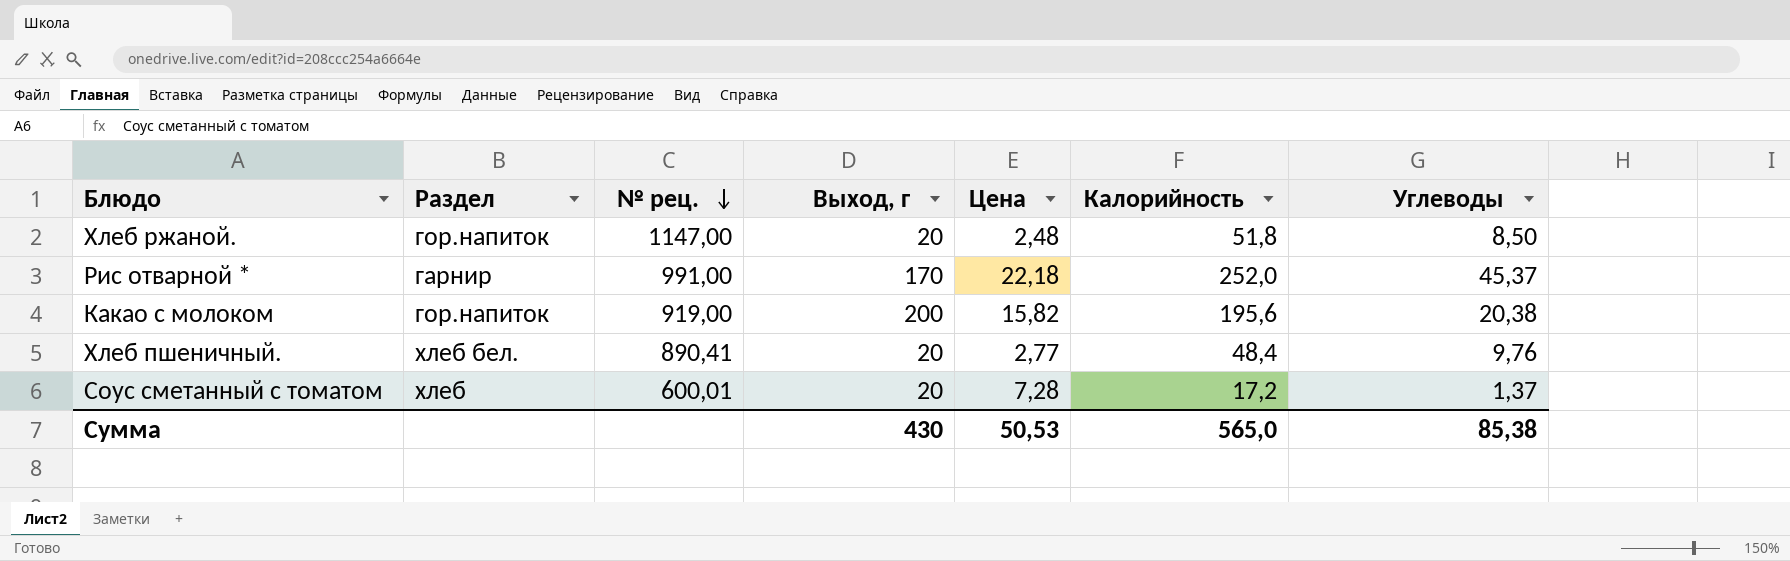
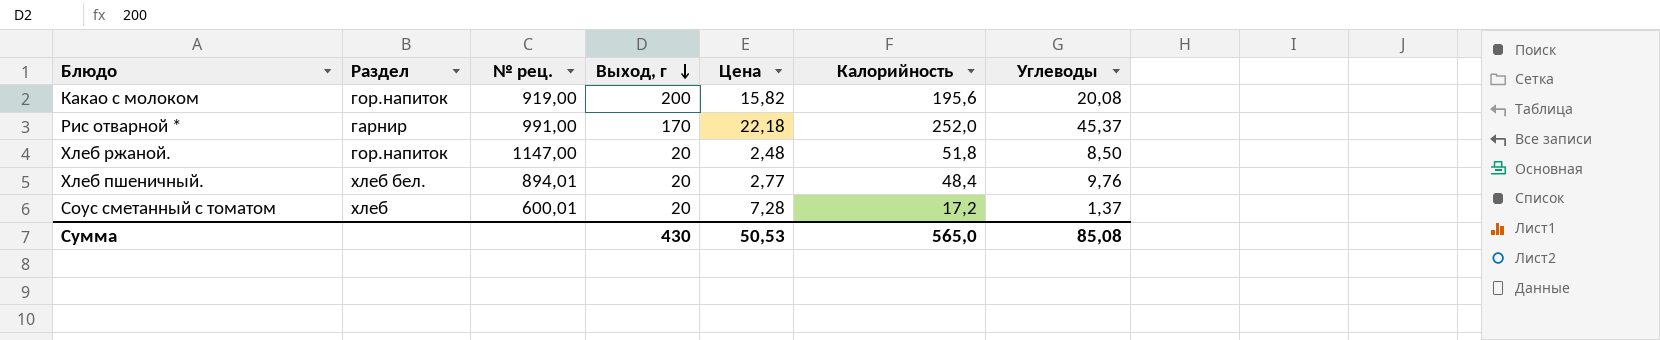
row order: № рец. descending -> Выход, г descending
Какао с молоком | Углеводы: 20,38 -> 20,08
Хлеб пшеничный. | № рец.: 890,41 -> 894,01
Сумма | Углеводы: 85,38 -> 85,08

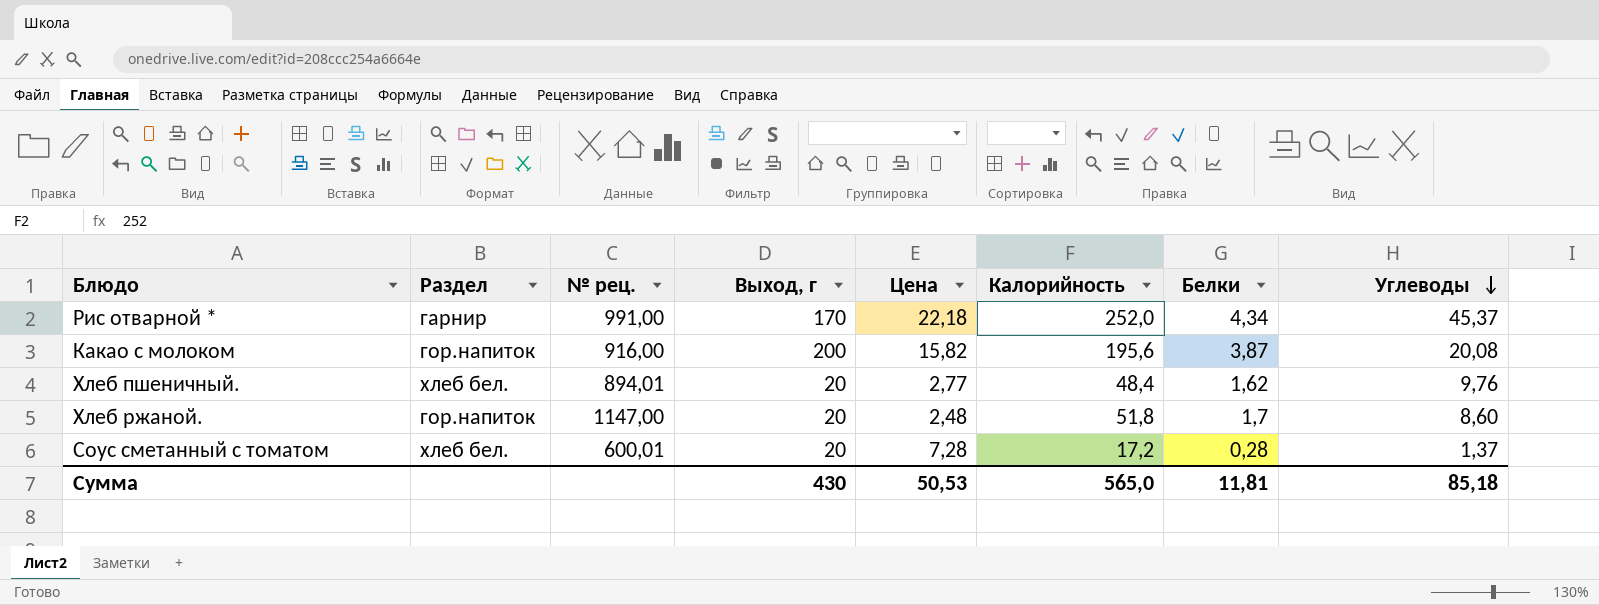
row order: Выход, г descending -> Углеводы descending
column Белки | position: none -> 7
Какао с молоком | № рец.: 919,00 -> 916,00
Хлеб ржаной. | Углеводы: 8,50 -> 8,60
Соус сметанный с томатом | Раздел: хлеб -> хлеб бел.
Сумма | Углеводы: 85,08 -> 85,18

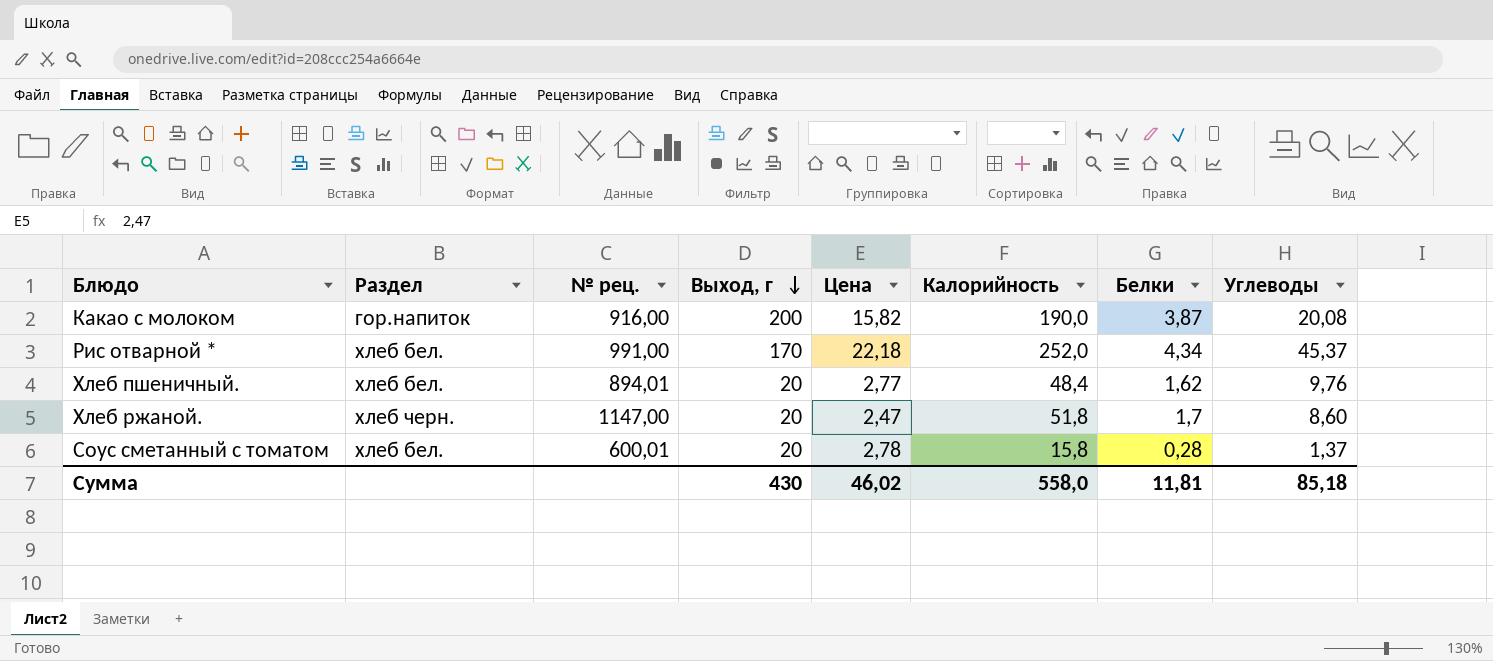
row order: Углеводы descending -> Выход, г descending
Какао с молоком | Калорийность: 195,6 -> 190,0
Рис отварной * | Раздел: гарнир -> хлеб бел.
Хлеб ржаной. | Раздел: гор.напиток -> хлеб черн.
Хлеб ржаной. | Цена: 2,48 -> 2,47
Соус сметанный с томатом | Цена: 7,28 -> 2,78
Соус сметанный с томатом | Калорийность: 17,2 -> 15,8
Сумма | Цена: 50,53 -> 46,02
Сумма | Калорийность: 565,0 -> 558,0

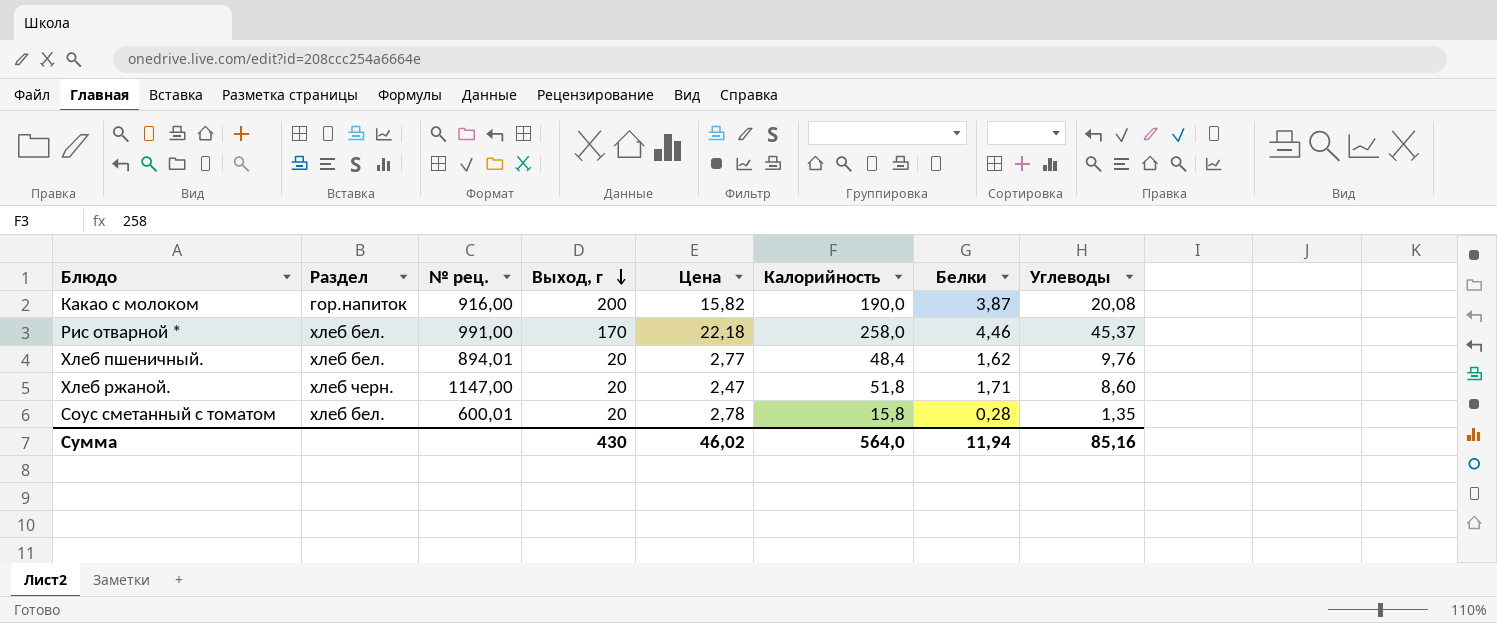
Рис отварной * | Калорийность: 252,0 -> 258,0
Рис отварной * | Белки: 4,34 -> 4,46
Хлеб ржаной. | Белки: 1,7 -> 1,71
Соус сметанный с томатом | Углеводы: 1,37 -> 1,35
Сумма | Калорийность: 558,0 -> 564,0
Сумма | Белки: 11,81 -> 11,94
Сумма | Углеводы: 85,18 -> 85,16

